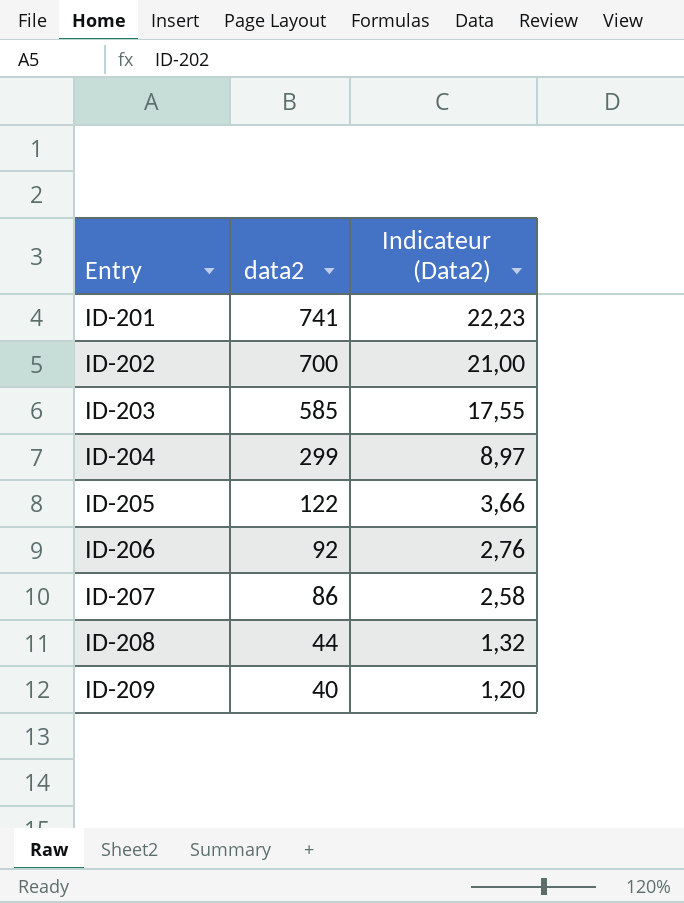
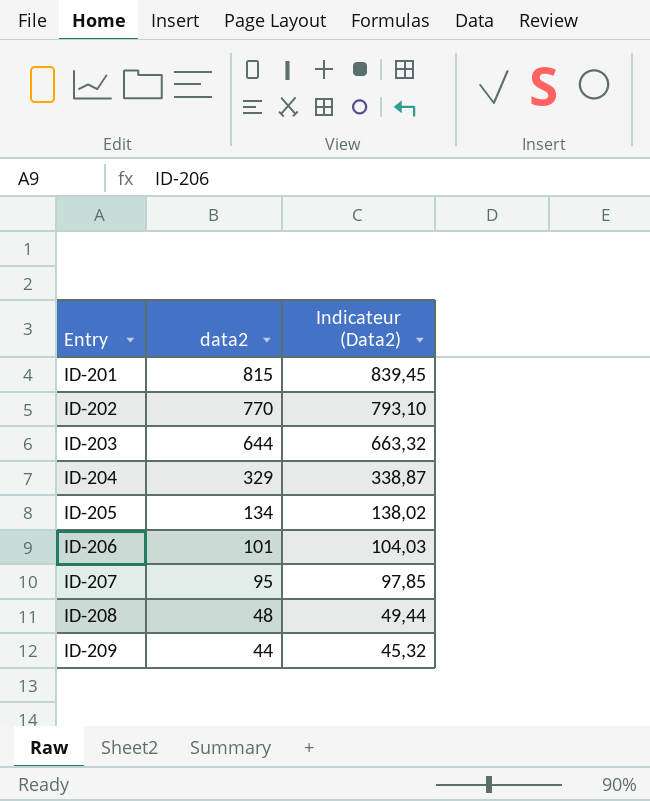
column Indicateur (Data2) | formula: [data2] * 0,03 -> [data2] * 1,03
ID-201 | data2: 741 -> 815
ID-202 | data2: 700 -> 770
ID-203 | data2: 585 -> 644
ID-204 | data2: 299 -> 329
ID-205 | data2: 122 -> 134
ID-206 | data2: 92 -> 101
ID-207 | data2: 86 -> 95
ID-208 | data2: 44 -> 48
ID-209 | data2: 40 -> 44

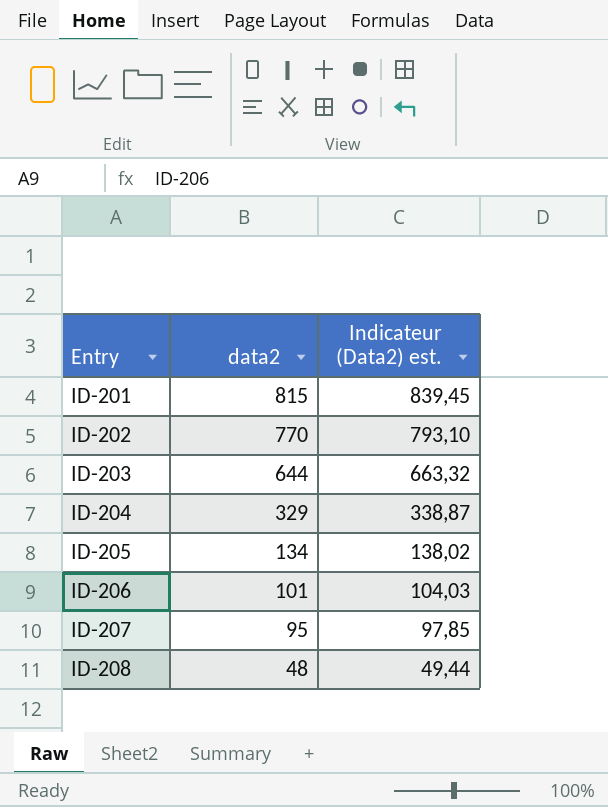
column name: Indicateur (Data2) -> Indicateur (Data2) est.
row ID-209: 44 | 45,32 -> none

